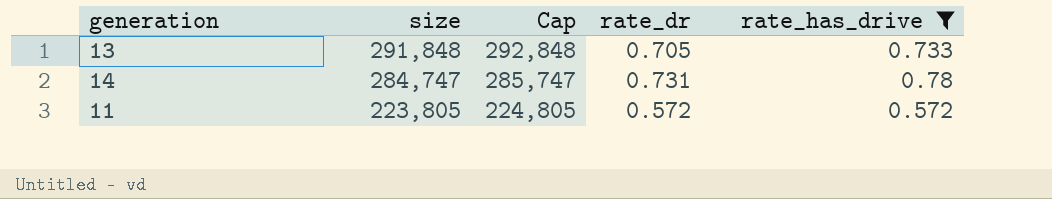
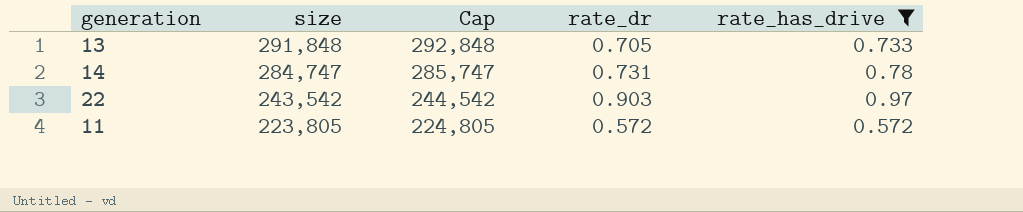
row 22: none -> 243,542 | 244,542 | 0.903 | 0.97

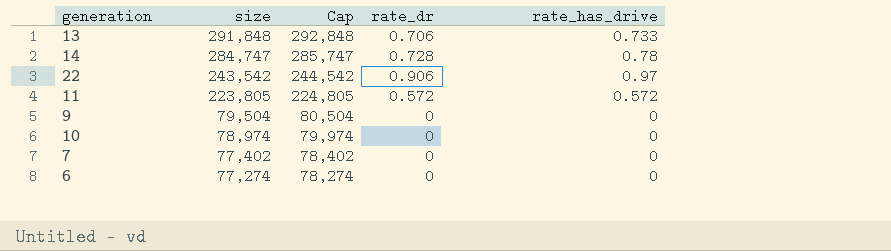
filter: rate_has_drive != 0 -> none
13 | rate_dr: 0.705 -> 0.706
14 | rate_dr: 0.731 -> 0.728
22 | rate_dr: 0.903 -> 0.906

